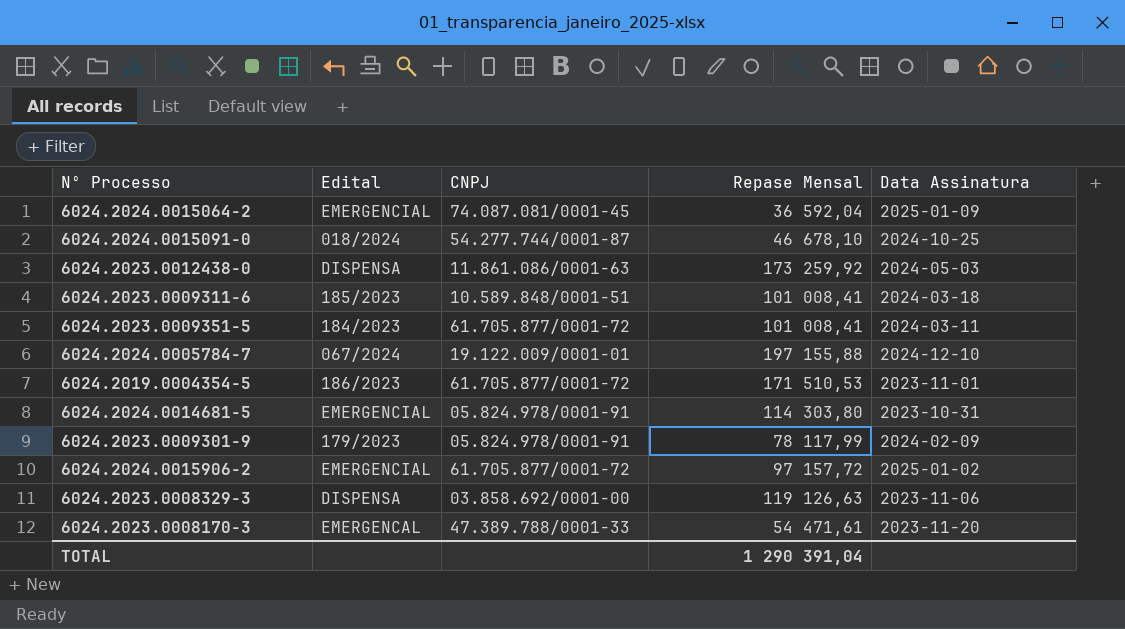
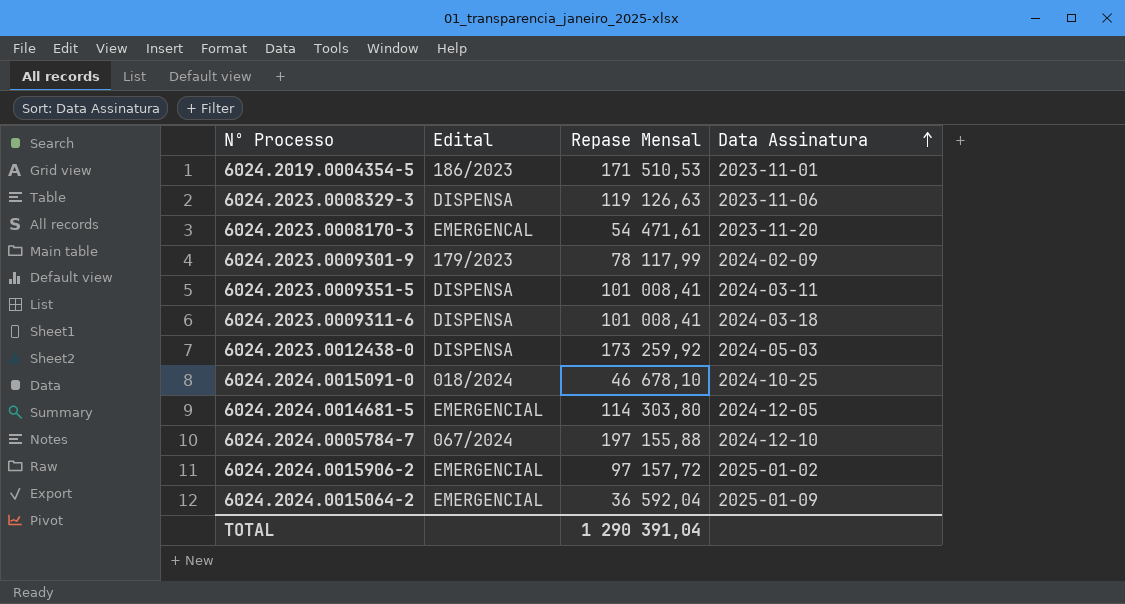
row order: none -> Data Assinatura ascending
column CNPJ | position: 3 -> none
6024.2023.0009351-5 | Edital: 184/2023 -> DISPENSA
6024.2023.0009311-6 | Edital: 185/2023 -> DISPENSA
6024.2024.0014681-5 | Data Assinatura: 2023-10-31 -> 2024-12-05

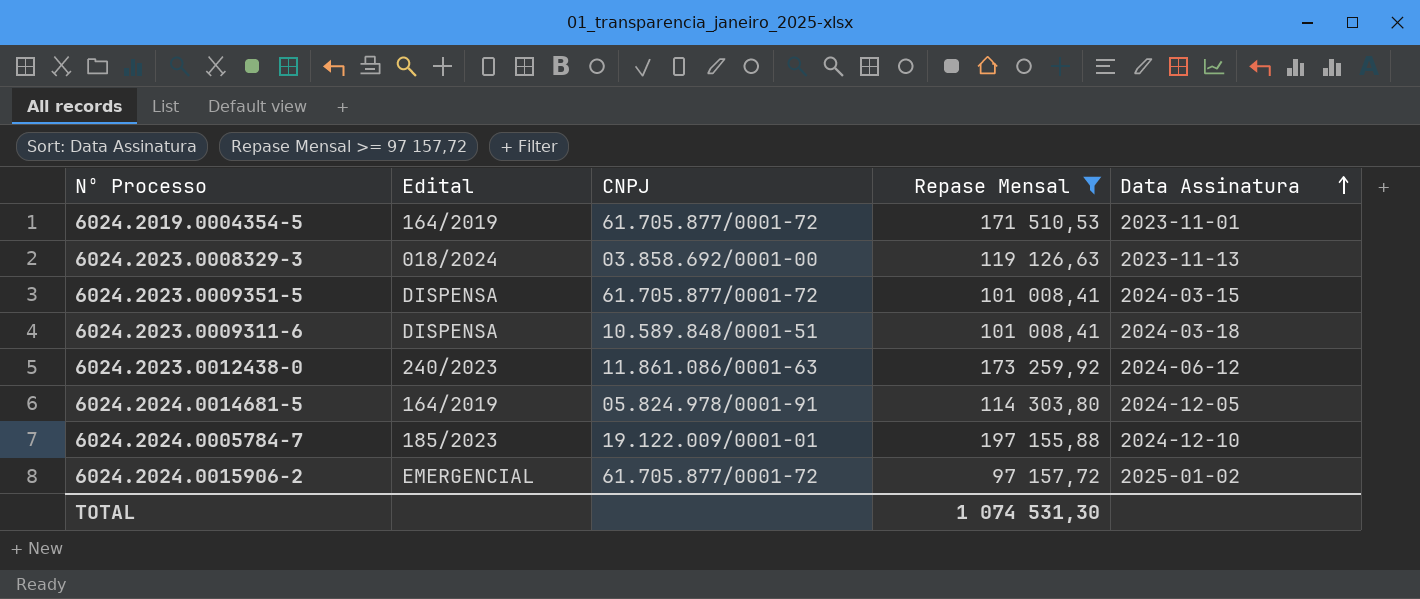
filter: none -> Repase Mensal >= 97 157,72
column CNPJ | position: none -> 3
6024.2019.0004354-5 | Edital: 186/2023 -> 164/2019
6024.2023.0008329-3 | Edital: DISPENSA -> 018/2024
6024.2023.0008329-3 | Data Assinatura: 2023-11-06 -> 2023-11-13
6024.2023.0009351-5 | Data Assinatura: 2024-03-11 -> 2024-03-15
6024.2023.0012438-0 | Edital: DISPENSA -> 240/2023
6024.2023.0012438-0 | Data Assinatura: 2024-05-03 -> 2024-06-12
6024.2024.0014681-5 | Edital: EMERGENCIAL -> 164/2019
6024.2024.0005784-7 | Edital: 067/2024 -> 185/2023
TOTAL | Repase Mensal: 1 290 391,04 -> 1 074 531,30

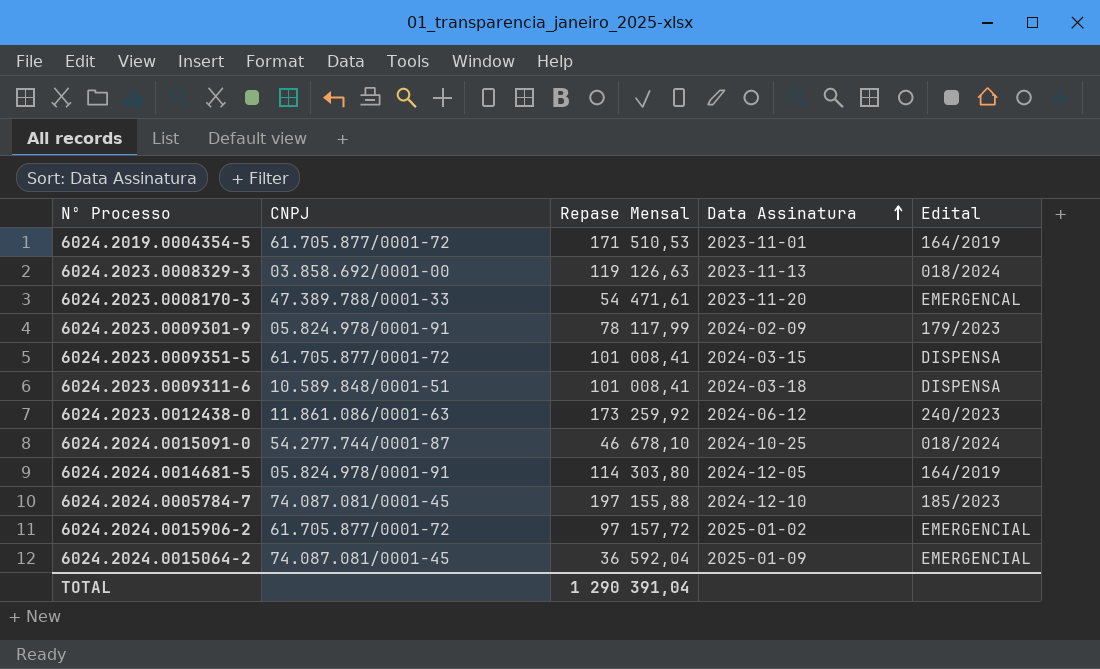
filter: Repase Mensal >= 97 157,72 -> none
column Edital | position: 2 -> 5
6024.2024.0005784-7 | CNPJ: 19.122.009/0001-01 -> 74.087.081/0001-45
TOTAL | Repase Mensal: 1 074 531,30 -> 1 290 391,04

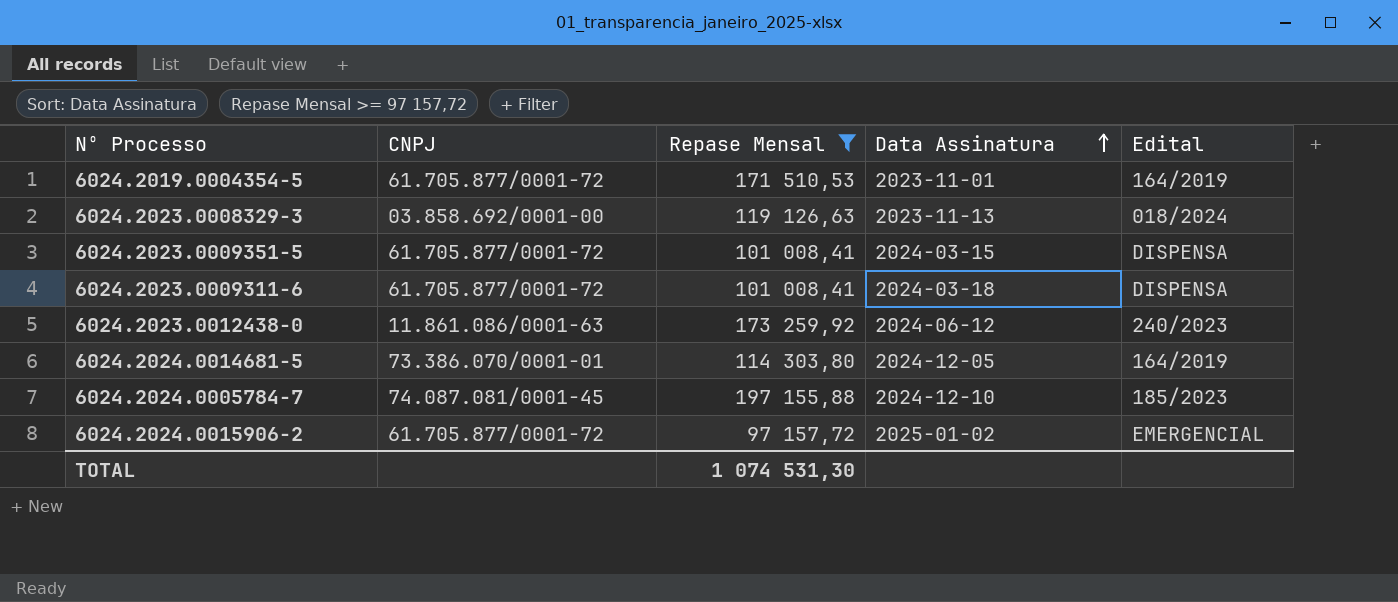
filter: none -> Repase Mensal >= 97 157,72
6024.2023.0009311-6 | CNPJ: 10.589.848/0001-51 -> 61.705.877/0001-72
6024.2024.0014681-5 | CNPJ: 05.824.978/0001-91 -> 73.386.070/0001-01
TOTAL | Repase Mensal: 1 290 391,04 -> 1 074 531,30

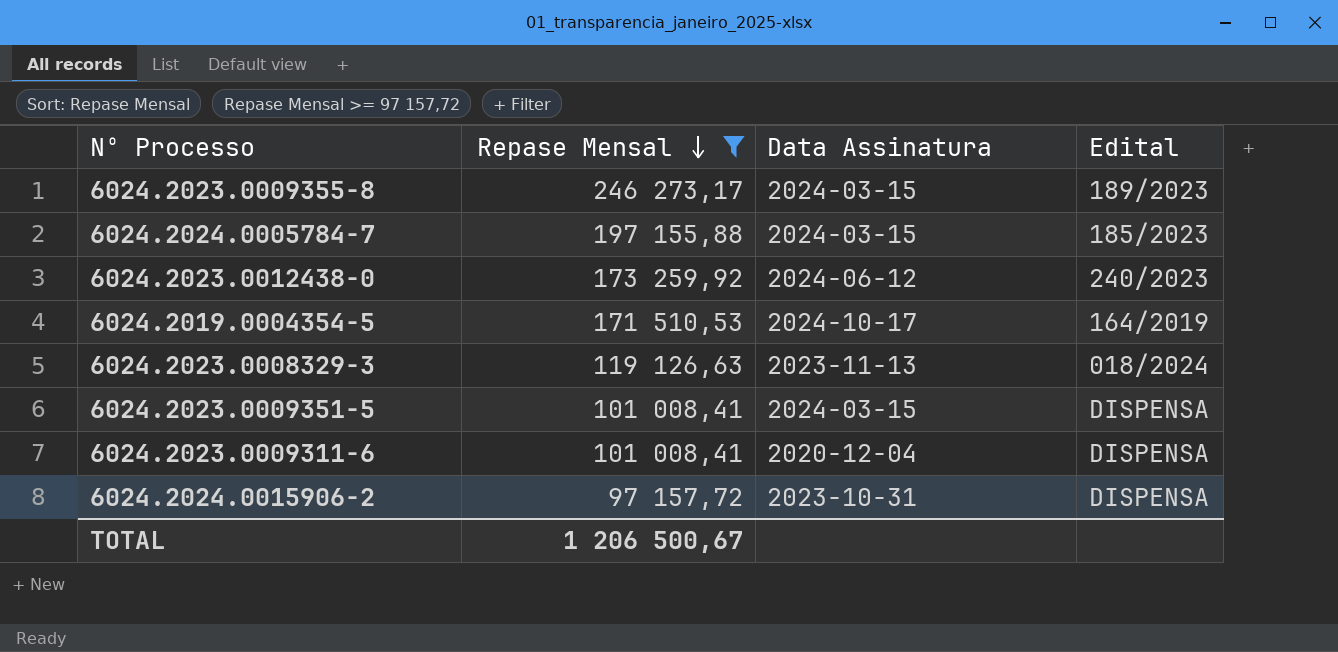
row order: Data Assinatura ascending -> Repase Mensal descending
column CNPJ | position: 2 -> none
row 6024.2024.0014681-5: 73.386.070/0001-01 | 114 303,80 | 2024-12-05 | 164/2019 -> none
row 6024.2023.0009355-8: none -> 246 273,17 | 2024-03-15 | 189/2023
6024.2024.0005784-7 | Data Assinatura: 2024-12-10 -> 2024-03-15
6024.2019.0004354-5 | Data Assinatura: 2023-11-01 -> 2024-10-17
6024.2023.0009311-6 | Data Assinatura: 2024-03-18 -> 2020-12-04
6024.2024.0015906-2 | Data Assinatura: 2025-01-02 -> 2023-10-31
6024.2024.0015906-2 | Edital: EMERGENCIAL -> DISPENSA
TOTAL | Repase Mensal: 1 074 531,30 -> 1 206 500,67

